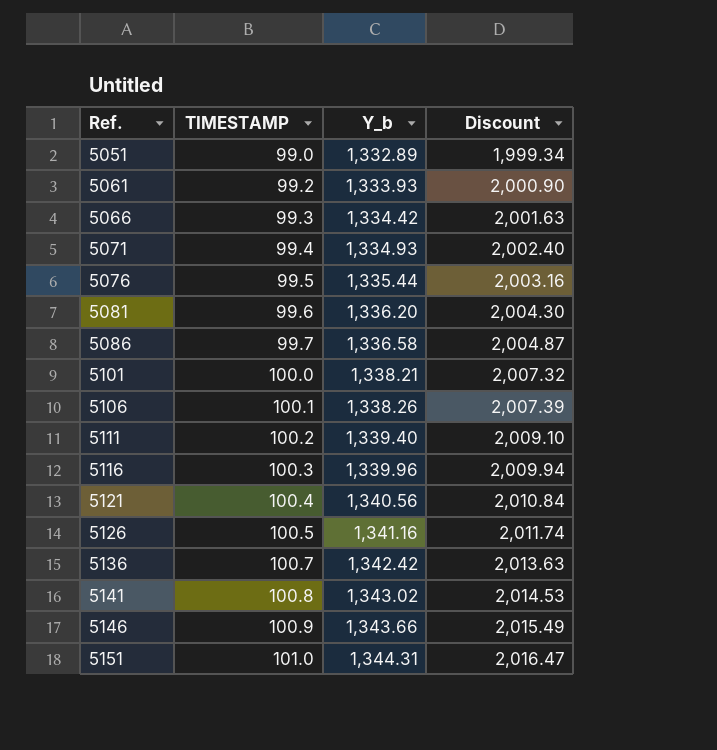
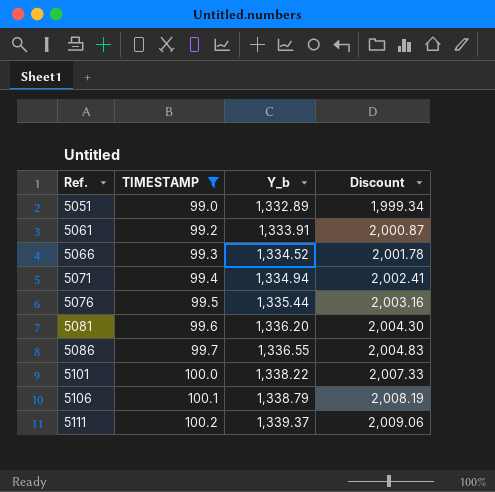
filter: none -> TIMESTAMP <= 100.2
5061 | Y_b: 1,333.93 -> 1,333.91
5061 | Discount: 2,000.90 -> 2,000.87
5066 | Y_b: 1,334.42 -> 1,334.52
5066 | Discount: 2,001.63 -> 2,001.78
5071 | Y_b: 1,334.93 -> 1,334.94
5071 | Discount: 2,002.40 -> 2,002.41
5086 | Y_b: 1,336.58 -> 1,336.55
5086 | Discount: 2,004.87 -> 2,004.83
5101 | Y_b: 1,338.21 -> 1,338.22
5101 | Discount: 2,007.32 -> 2,007.33
5106 | Y_b: 1,338.26 -> 1,338.79
5106 | Discount: 2,007.39 -> 2,008.19
5111 | Y_b: 1,339.40 -> 1,339.37
5111 | Discount: 2,009.10 -> 2,009.06

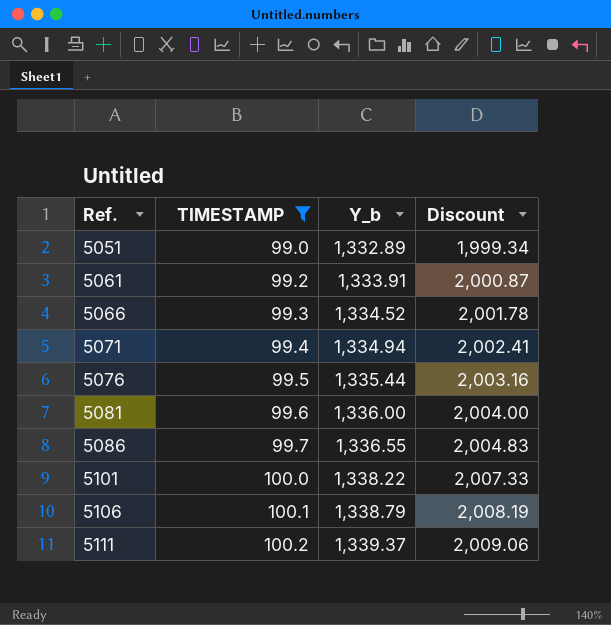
5081 | Y_b: 1,336.20 -> 1,336.00
5081 | Discount: 2,004.30 -> 2,004.00

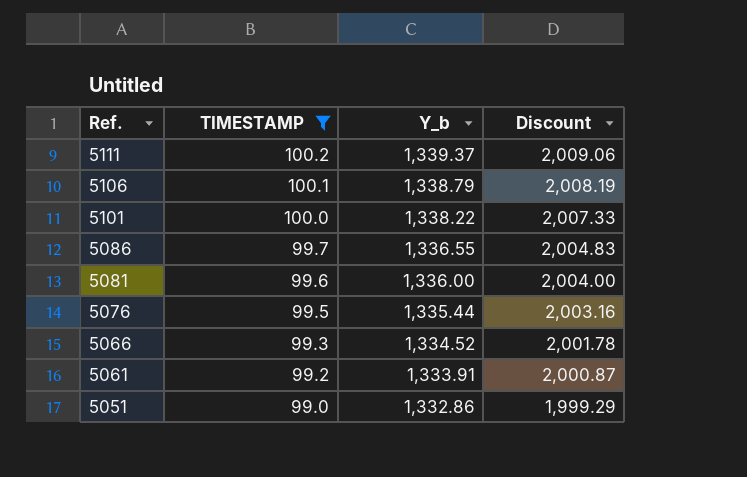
row order: Ref. ascending -> Ref. descending
row 5071: 99.4 | 1,334.94 | 2,002.41 -> none
5051 | Y_b: 1,332.89 -> 1,332.86
5051 | Discount: 1,999.34 -> 1,999.29

